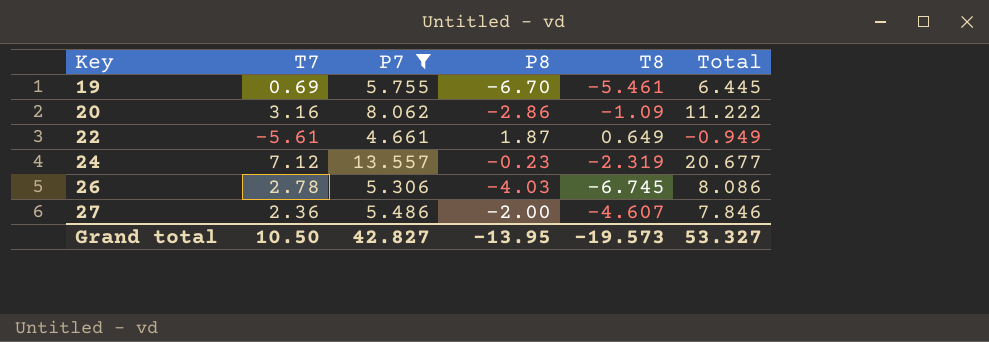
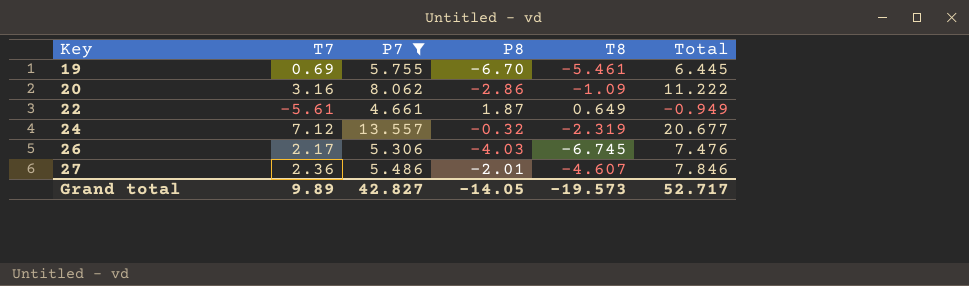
24 | P8: -0.23 -> -0.32
26 | T7: 2.78 -> 2.17
26 | Total: 8.086 -> 7.476
27 | P8: -2.00 -> -2.01
Grand total | T7: 10.50 -> 9.89
Grand total | P8: -13.95 -> -14.05
Grand total | Total: 53.327 -> 52.717

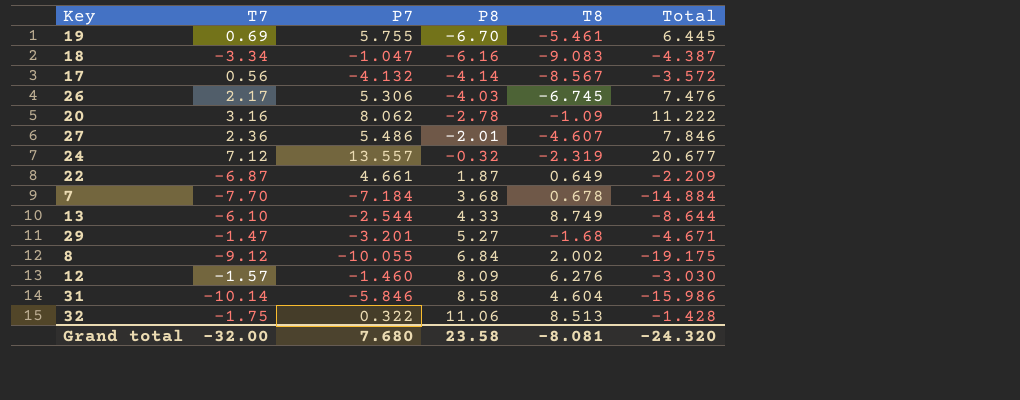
filter: P7 >= 4.661 -> none
row order: Key ascending -> P8 ascending
20 | P8: -2.86 -> -2.78
22 | T7: -5.61 -> -6.87
22 | Total: -0.949 -> -2.209
Grand total | T7: 9.89 -> -32.00
Grand total | P7: 42.827 -> 7.680
Grand total | P8: -14.05 -> 23.58
Grand total | T8: -19.573 -> -8.081
Grand total | Total: 52.717 -> -24.320

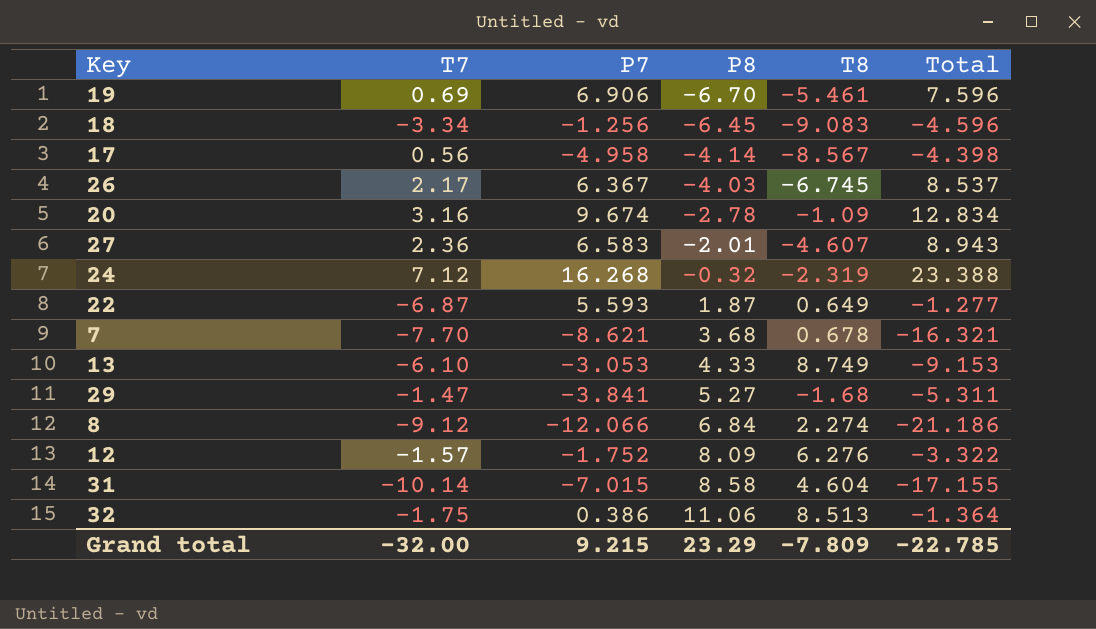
19 | P7: 5.755 -> 6.906
19 | Total: 6.445 -> 7.596
18 | P7: -1.047 -> -1.256
18 | P8: -6.16 -> -6.45
18 | Total: -4.387 -> -4.596
17 | P7: -4.132 -> -4.958
17 | Total: -3.572 -> -4.398
26 | P7: 5.306 -> 6.367
26 | Total: 7.476 -> 8.537
20 | P7: 8.062 -> 9.674
20 | Total: 11.222 -> 12.834
27 | P7: 5.486 -> 6.583
27 | Total: 7.846 -> 8.943
24 | P7: 13.557 -> 16.268
24 | Total: 20.677 -> 23.388
22 | P7: 4.661 -> 5.593
22 | Total: -2.209 -> -1.277
7 | P7: -7.184 -> -8.621
7 | Total: -14.884 -> -16.321
13 | P7: -2.544 -> -3.053
13 | Total: -8.644 -> -9.153
29 | P7: -3.201 -> -3.841
29 | Total: -4.671 -> -5.311
8 | P7: -10.055 -> -12.066
8 | T8: 2.002 -> 2.274
8 | Total: -19.175 -> -21.186
12 | P7: -1.460 -> -1.752
12 | Total: -3.030 -> -3.322
31 | P7: -5.846 -> -7.015
31 | Total: -15.986 -> -17.155
32 | P7: 0.322 -> 0.386
32 | Total: -1.428 -> -1.364
Grand total | P7: 7.680 -> 9.215
Grand total | P8: 23.58 -> 23.29
Grand total | T8: -8.081 -> -7.809
Grand total | Total: -24.320 -> -22.785

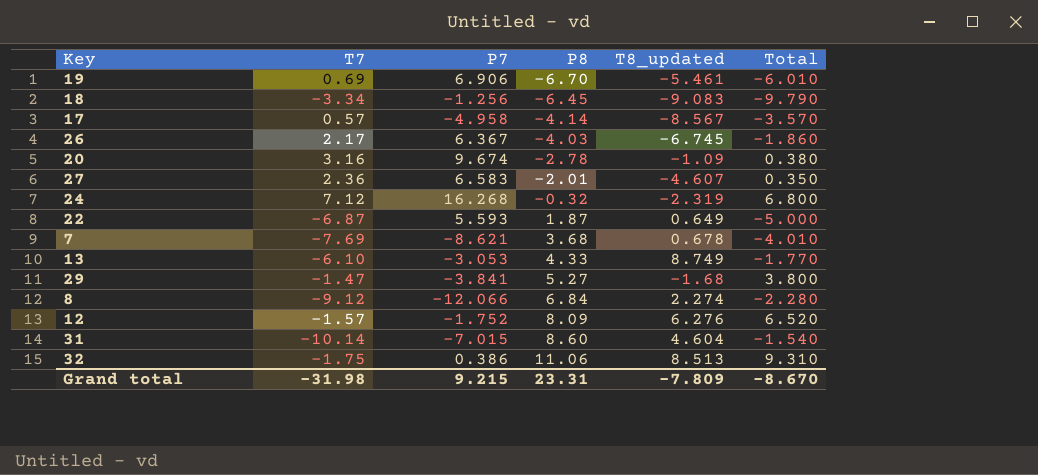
column name: T8 -> T8_updated
column Total | formula: [T7] + [P7] -> [T7] + [P8]
17 | T7: 0.56 -> 0.57
7 | T7: -7.70 -> -7.69
31 | P8: 8.58 -> 8.60
Grand total | T7: -32.00 -> -31.98
Grand total | P8: 23.29 -> 23.31
Grand total | Total: -22.785 -> -8.670

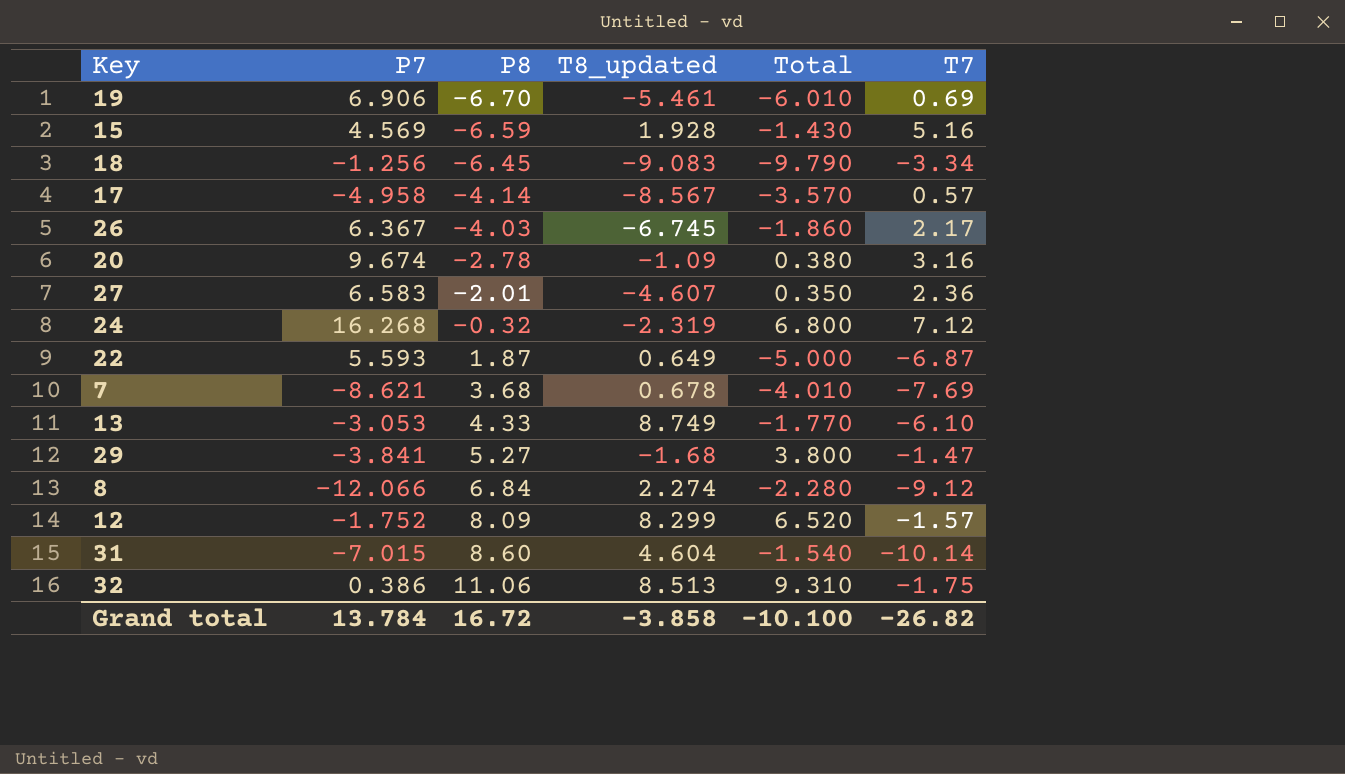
column T7 | position: 2 -> 6
row 15: none -> 4.569 | -6.59 | 1.928 | -1.430 | 5.16
12 | T8_updated: 6.276 -> 8.299
Grand total | P7: 9.215 -> 13.784
Grand total | P8: 23.31 -> 16.72
Grand total | T8_updated: -7.809 -> -3.858
Grand total | Total: -8.670 -> -10.100
Grand total | T7: -31.98 -> -26.82

